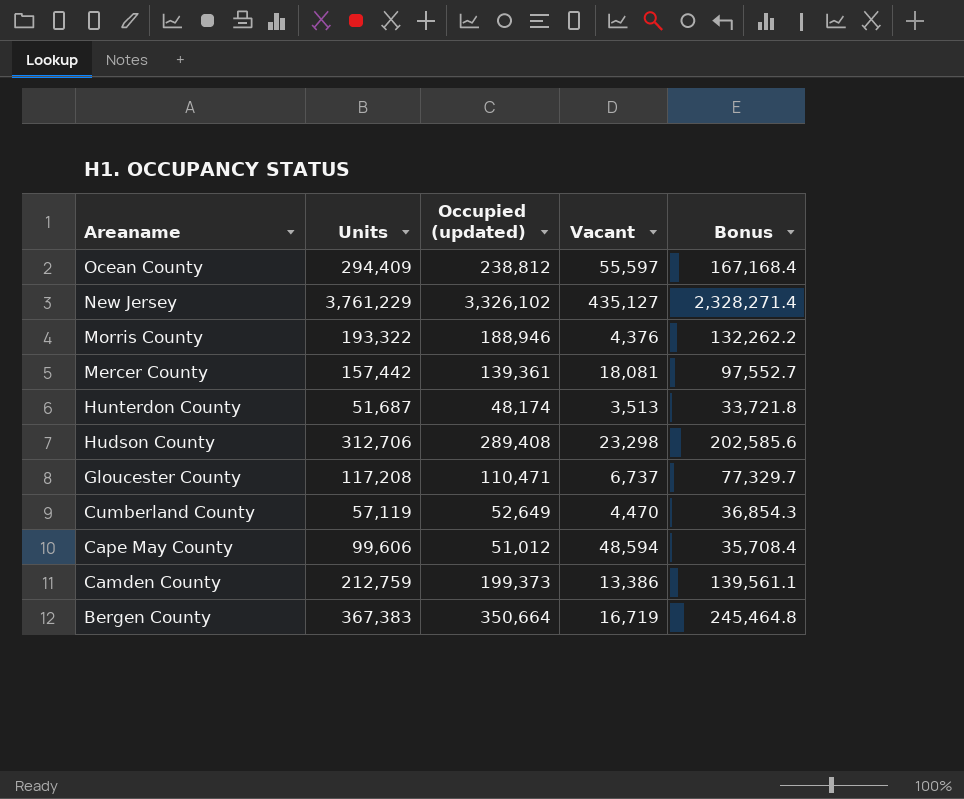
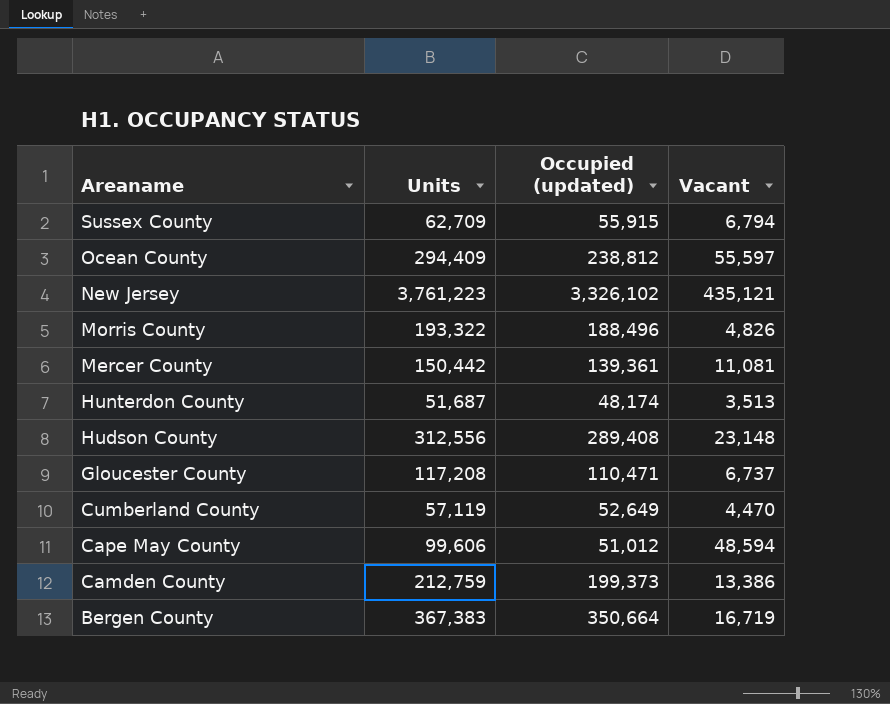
column Bonus | formula: [Occupied (updated)] * 0.7 -> none
row Sussex County: none -> 62,709 | 55,915 | 6,794
New Jersey | Units: 3,761,229 -> 3,761,223
New Jersey | Vacant: 435,127 -> 435,121
Morris County | Occupied (updated): 188,946 -> 188,496
Morris County | Vacant: 4,376 -> 4,826
Mercer County | Units: 157,442 -> 150,442
Mercer County | Vacant: 18,081 -> 11,081
Hudson County | Units: 312,706 -> 312,556
Hudson County | Vacant: 23,298 -> 23,148

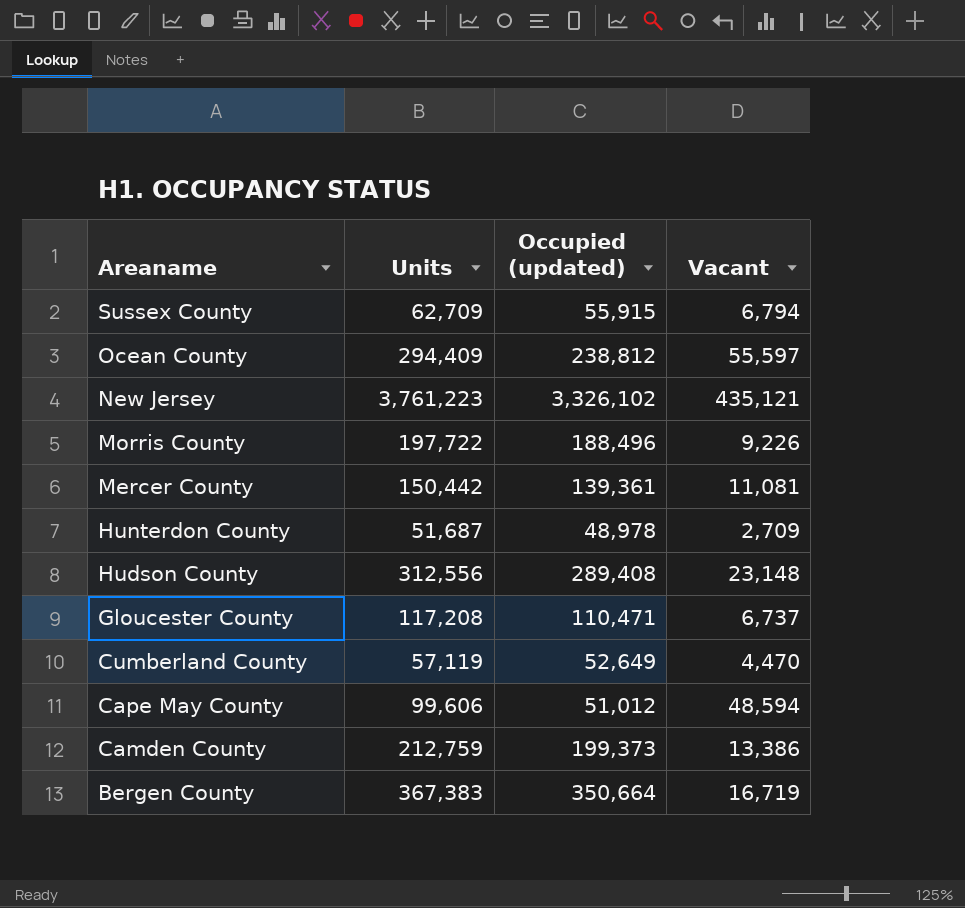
Morris County | Units: 193,322 -> 197,722
Morris County | Vacant: 4,826 -> 9,226
Hunterdon County | Occupied (updated): 48,174 -> 48,978
Hunterdon County | Vacant: 3,513 -> 2,709

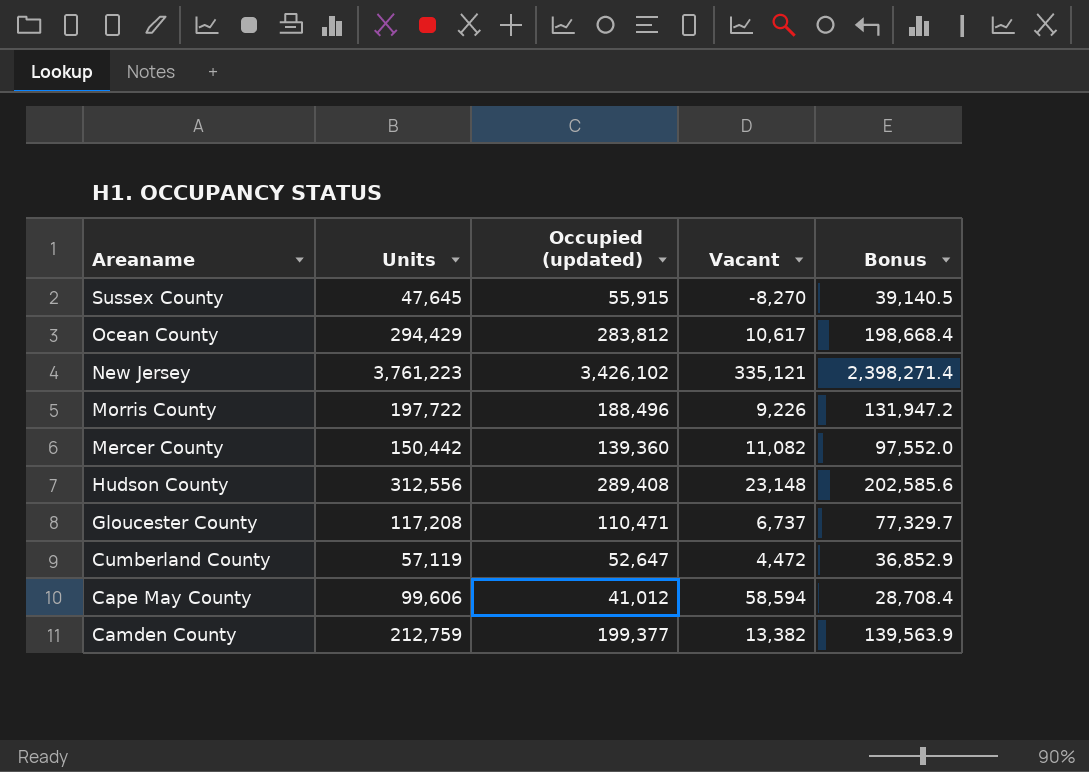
column Bonus | formula: none -> [Occupied (updated)] * 0.7
row Hunterdon County: 51,687 | 48,978 | 2,709 -> none
row Bergen County: 367,383 | 350,664 | 16,719 -> none
Sussex County | Units: 62,709 -> 47,645
Sussex County | Vacant: 6,794 -> -8,270
Ocean County | Units: 294,409 -> 294,429
Ocean County | Occupied (updated): 238,812 -> 283,812
Ocean County | Vacant: 55,597 -> 10,617
New Jersey | Occupied (updated): 3,326,102 -> 3,426,102
New Jersey | Vacant: 435,121 -> 335,121
Mercer County | Occupied (updated): 139,361 -> 139,360
Mercer County | Vacant: 11,081 -> 11,082
Cumberland County | Occupied (updated): 52,649 -> 52,647
Cumberland County | Vacant: 4,470 -> 4,472
Cape May County | Occupied (updated): 51,012 -> 41,012
Cape May County | Vacant: 48,594 -> 58,594
Camden County | Occupied (updated): 199,373 -> 199,377
Camden County | Vacant: 13,386 -> 13,382

